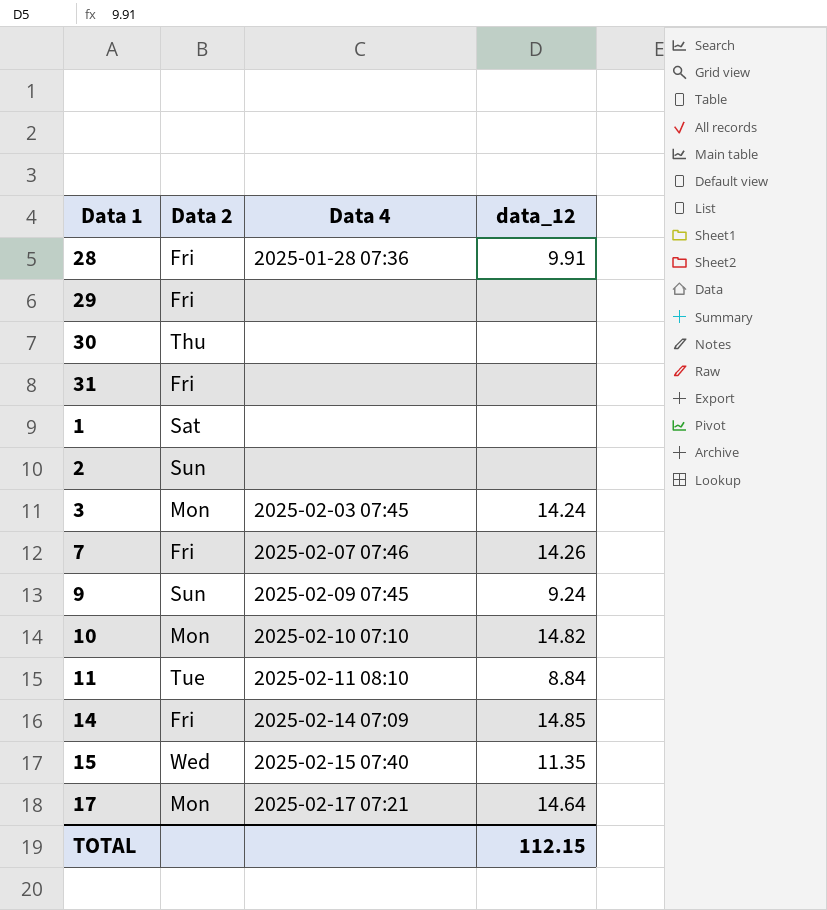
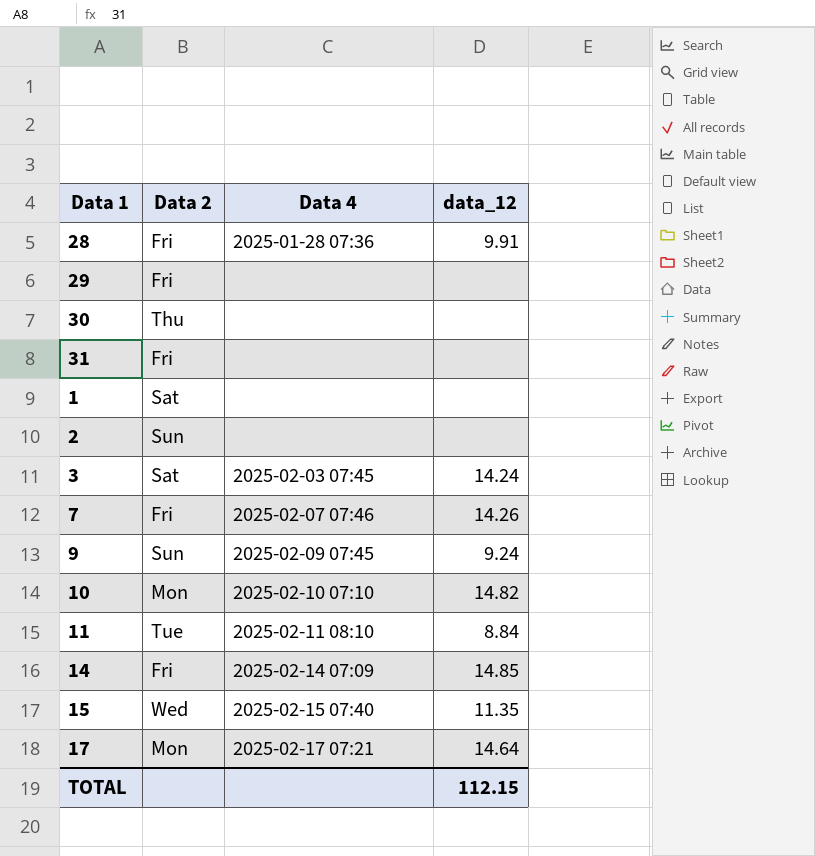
3 | Data 2: Mon -> Sat

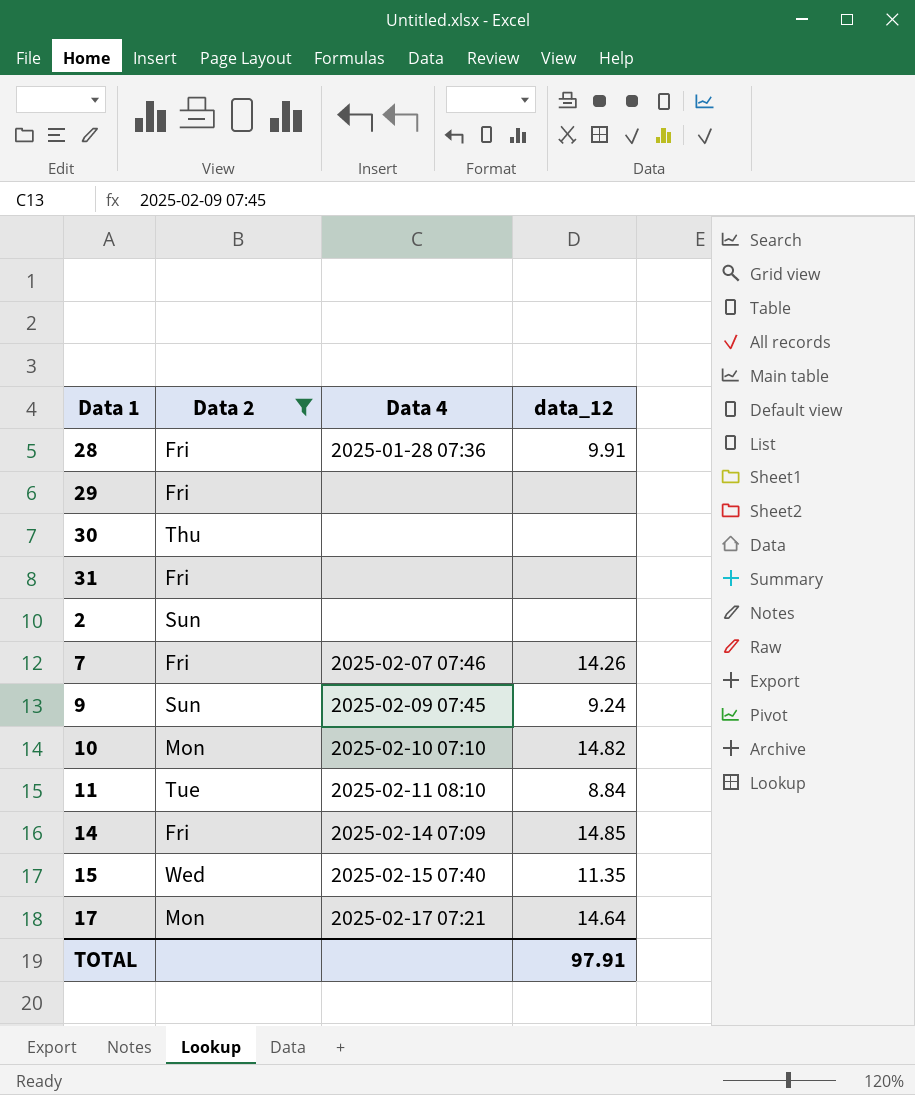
filter: none -> Data 2 != Sat
TOTAL | data_12: 112.15 -> 97.91

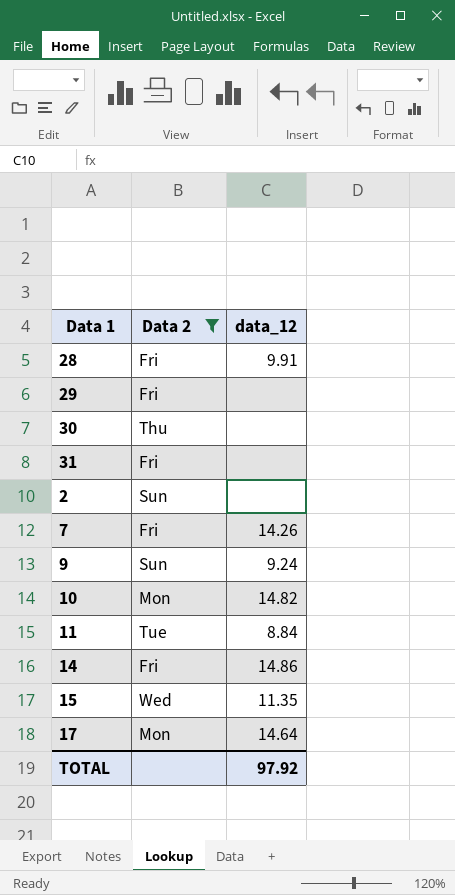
column Data 4 | position: 3 -> none
14 | data_12: 14.85 -> 14.86
TOTAL | data_12: 97.91 -> 97.92

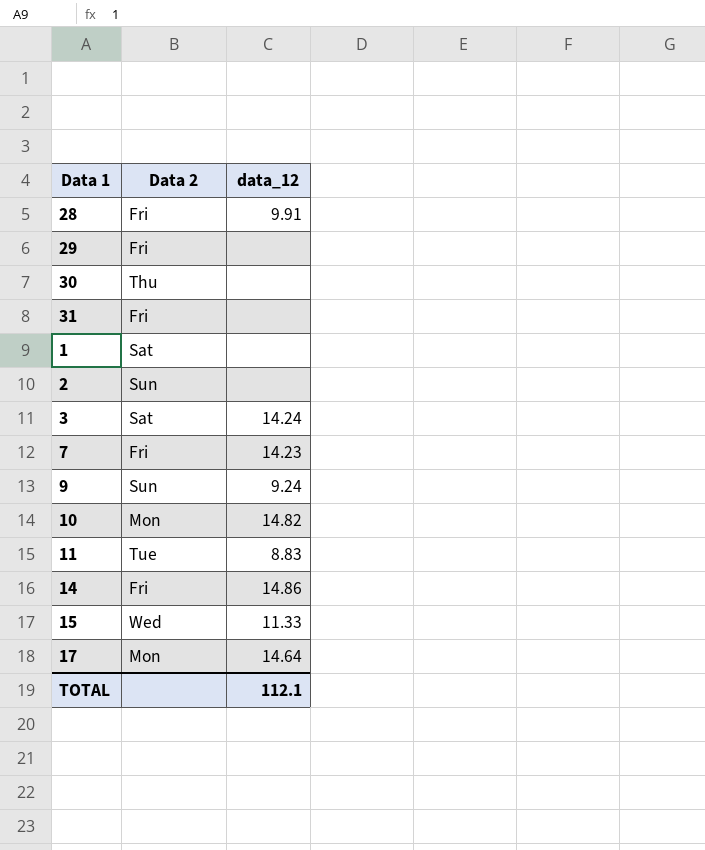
filter: Data 2 != Sat -> none
7 | data_12: 14.26 -> 14.23
11 | data_12: 8.84 -> 8.83
15 | data_12: 11.35 -> 11.33
TOTAL | data_12: 97.92 -> 112.1

